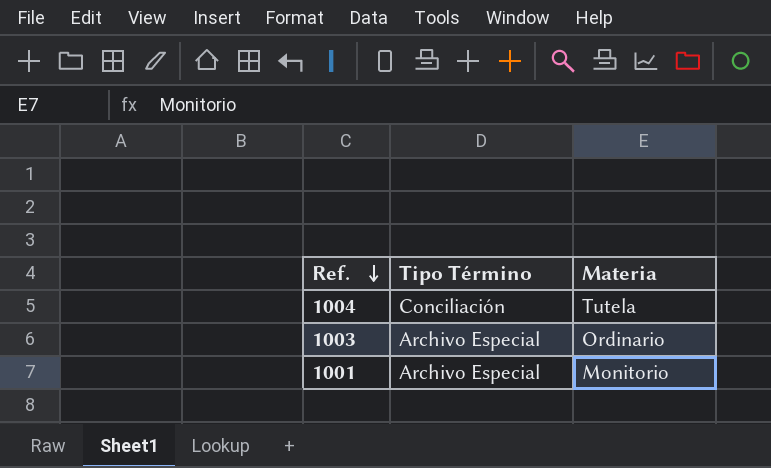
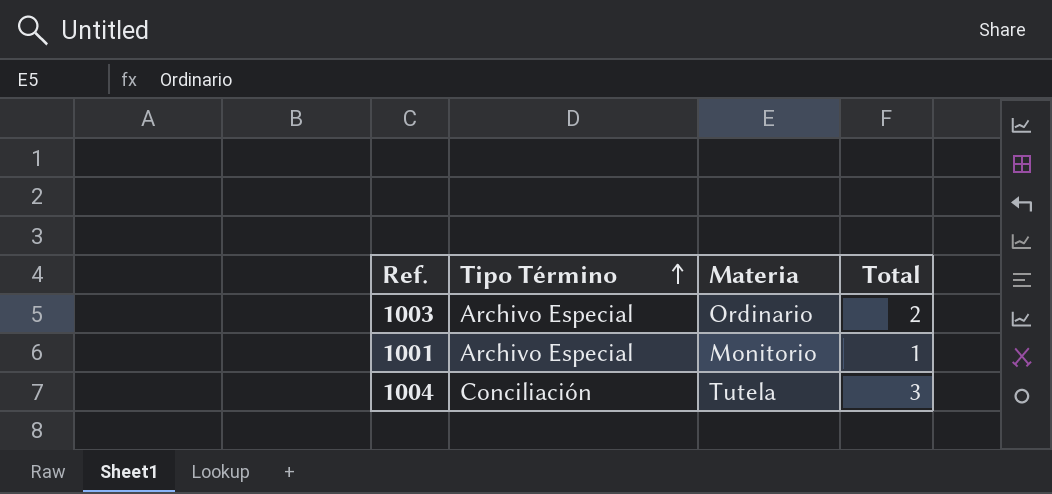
row order: Ref. descending -> Tipo Término ascending
column Total | position: none -> 4

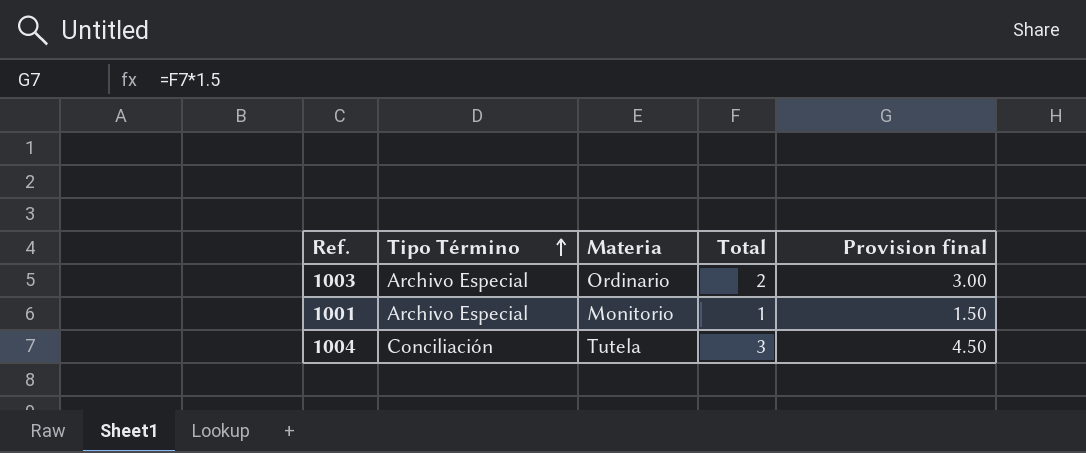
column Provision final | formula: none -> [Total] * 1.5

